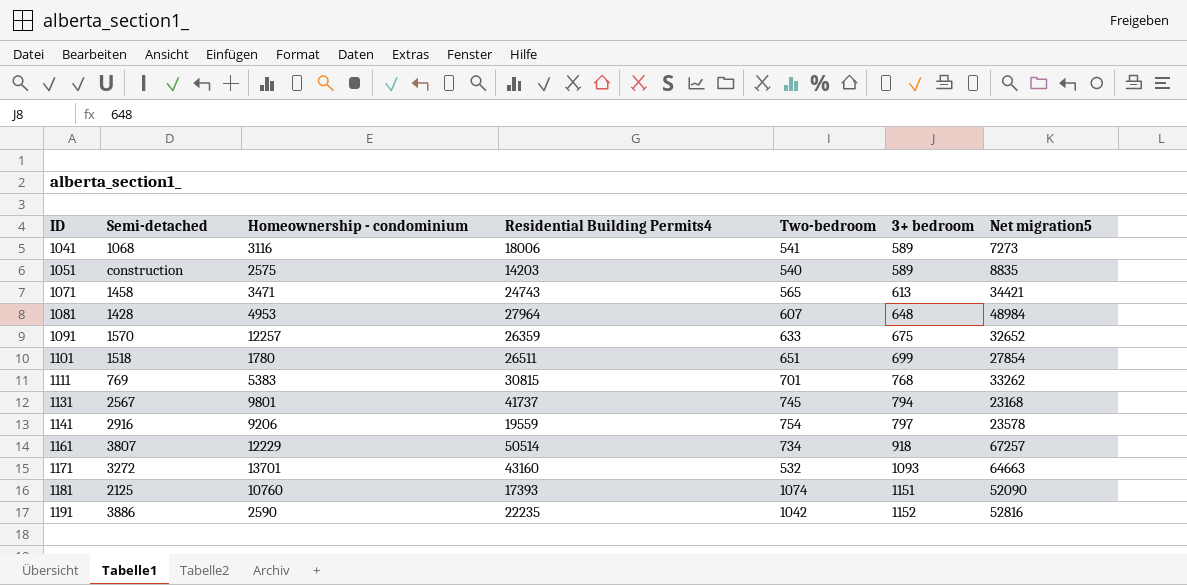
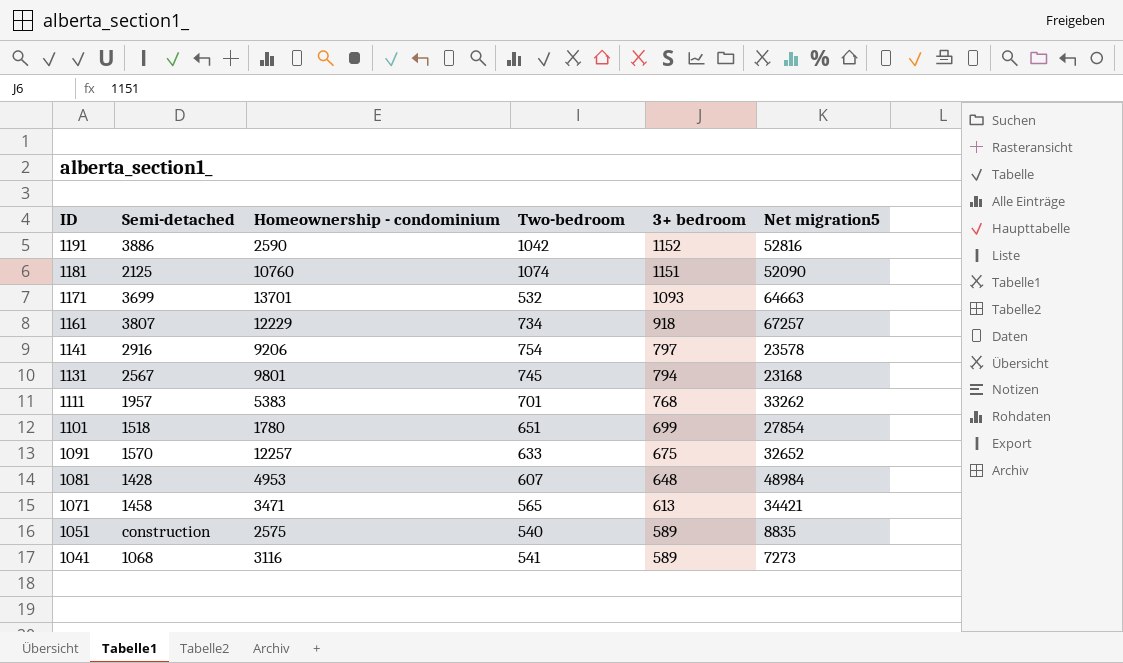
row order: ID ascending -> ID descending
column Residential Building Permits4 | position: 4 -> none
1171 | Semi-detached: 3272 -> 3699
1111 | Semi-detached: 769 -> 1957

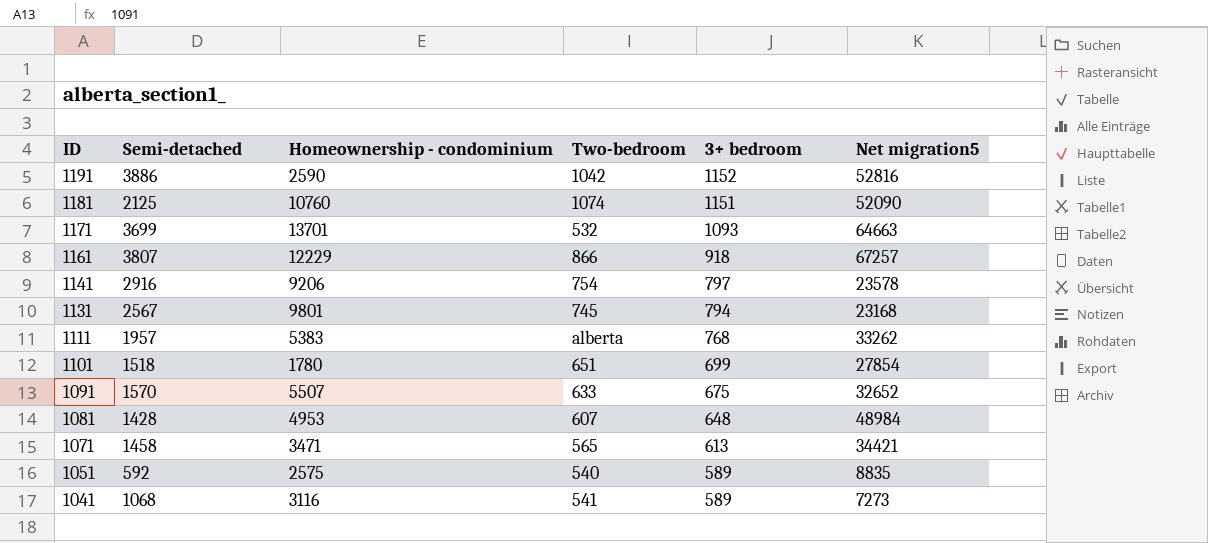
1161 | Two-bedroom: 734 -> 866
1111 | Two-bedroom: 701 -> alberta
1091 | Homeownership - condominium: 12257 -> 5507
1051 | Semi-detached: construction -> 592

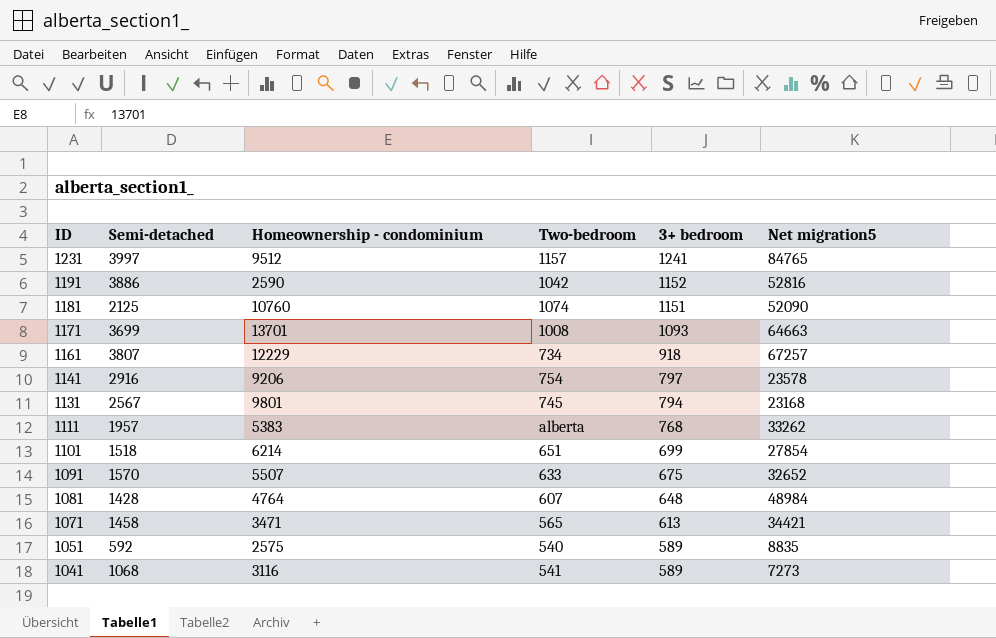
row 1231: none -> 3997 | 9512 | 1157 | 1241 | 84765
1171 | Two-bedroom: 532 -> 1008
1161 | Two-bedroom: 866 -> 734
1101 | Homeownership - condominium: 1780 -> 6214
1081 | Homeownership - condominium: 4953 -> 4764

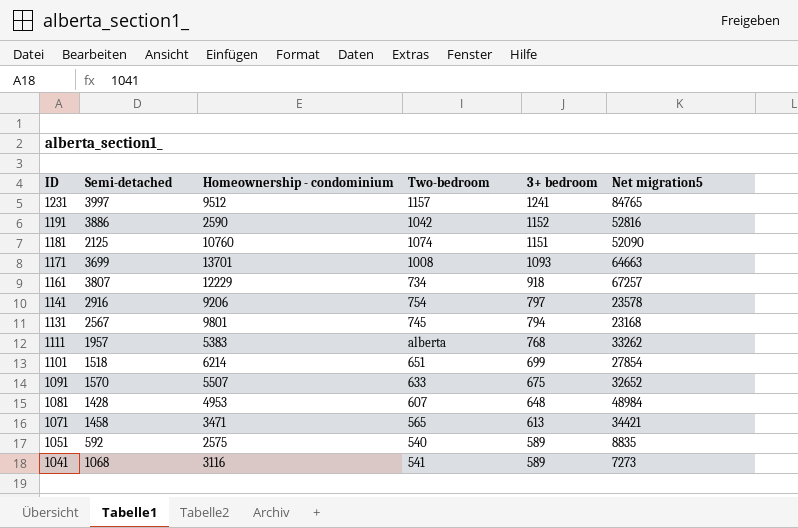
1081 | Homeownership - condominium: 4764 -> 4953

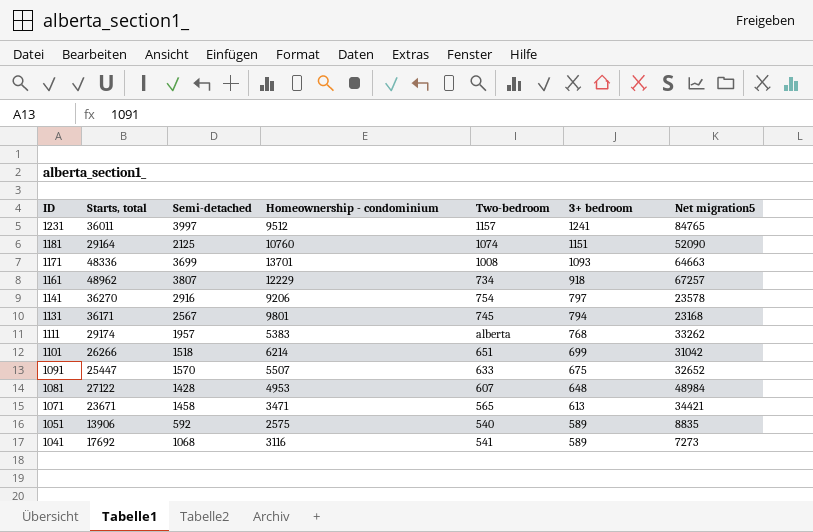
column Starts, total | position: none -> 2
row 1191: 3886 | 2590 | 1042 | 1152 | 52816 -> none
1101 | Net migration5: 27854 -> 31042

